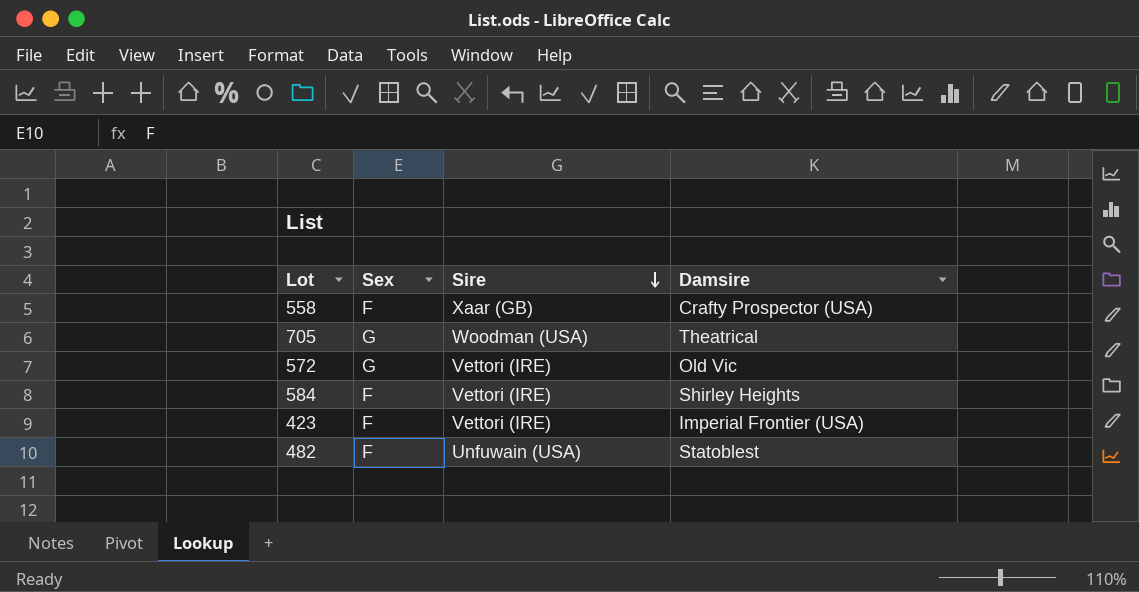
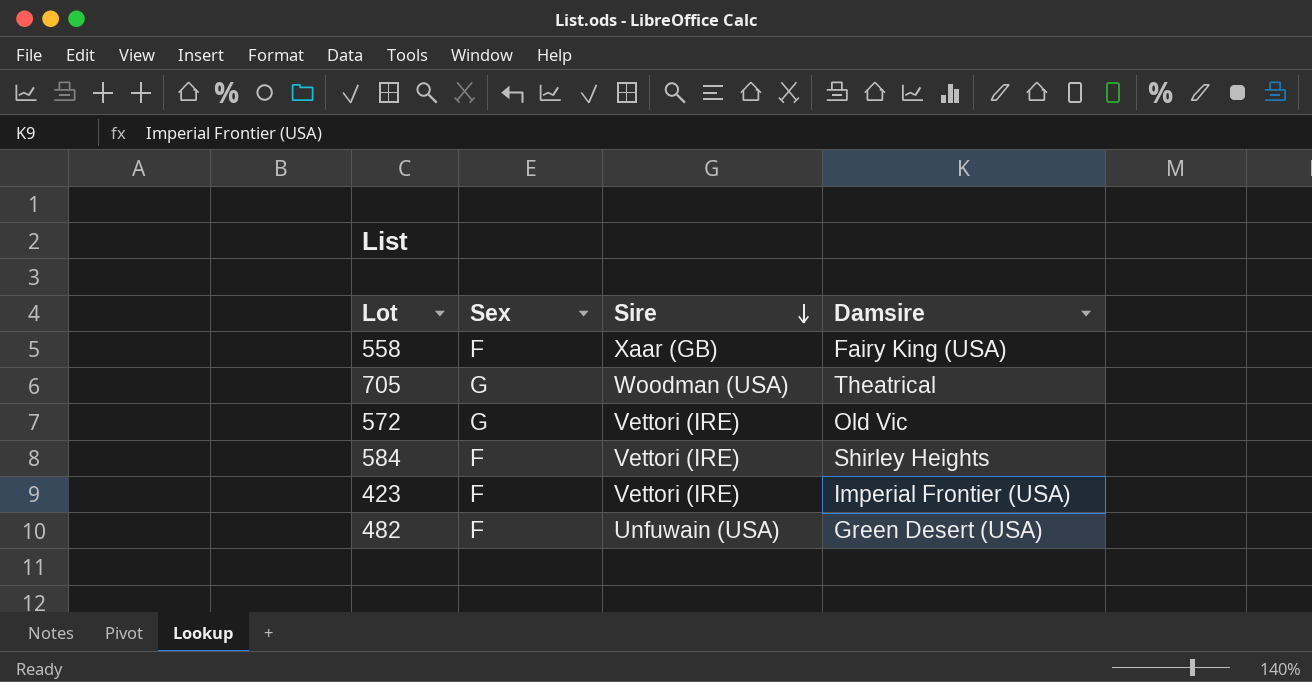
558 | Damsire: Crafty Prospector (USA) -> Fairy King (USA)
482 | Damsire: Statoblest -> Green Desert (USA)

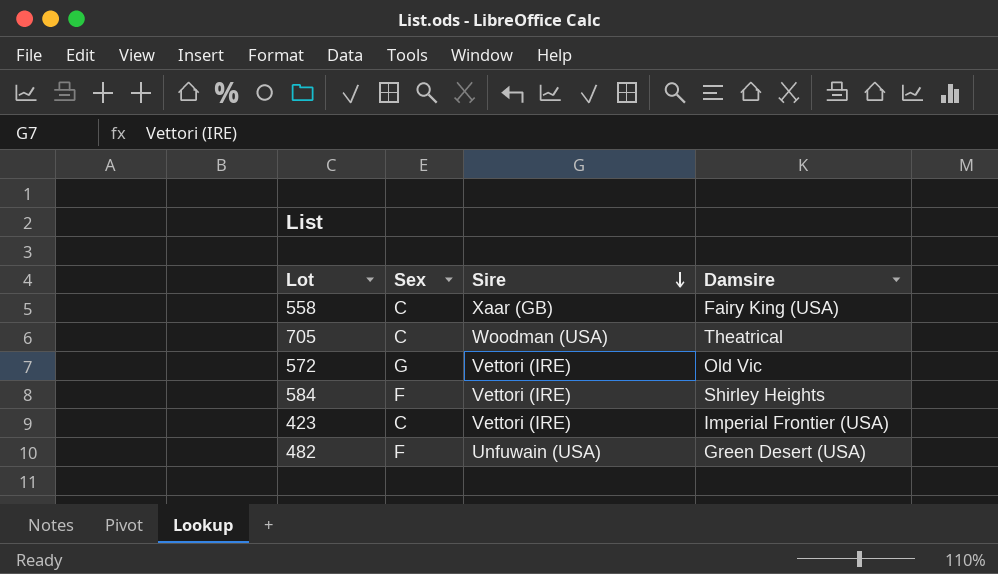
558 | Sex: F -> C
705 | Sex: G -> C
423 | Sex: F -> C

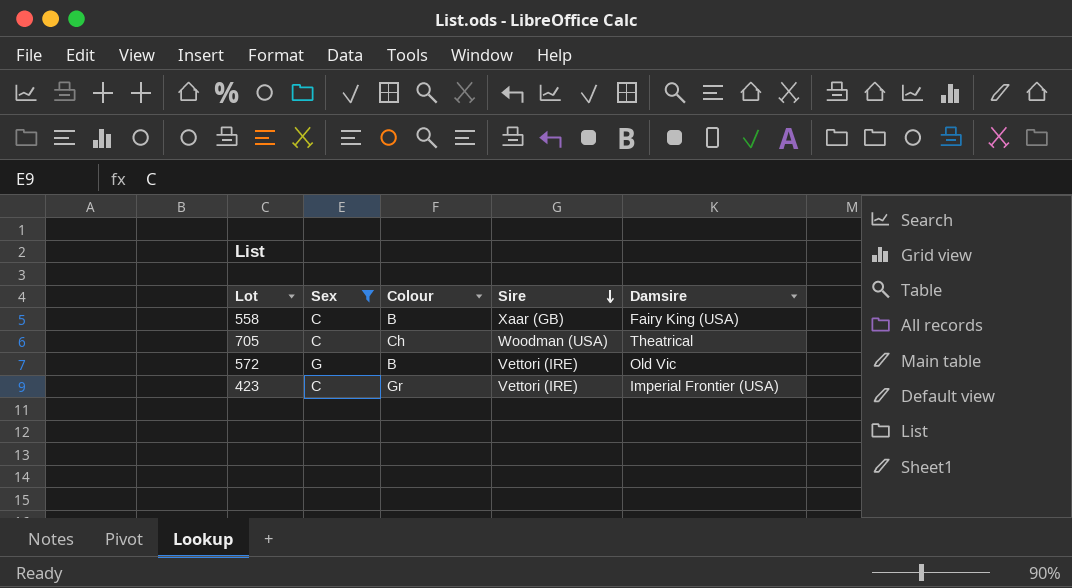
filter: none -> Sex != F
column Colour | position: none -> 3

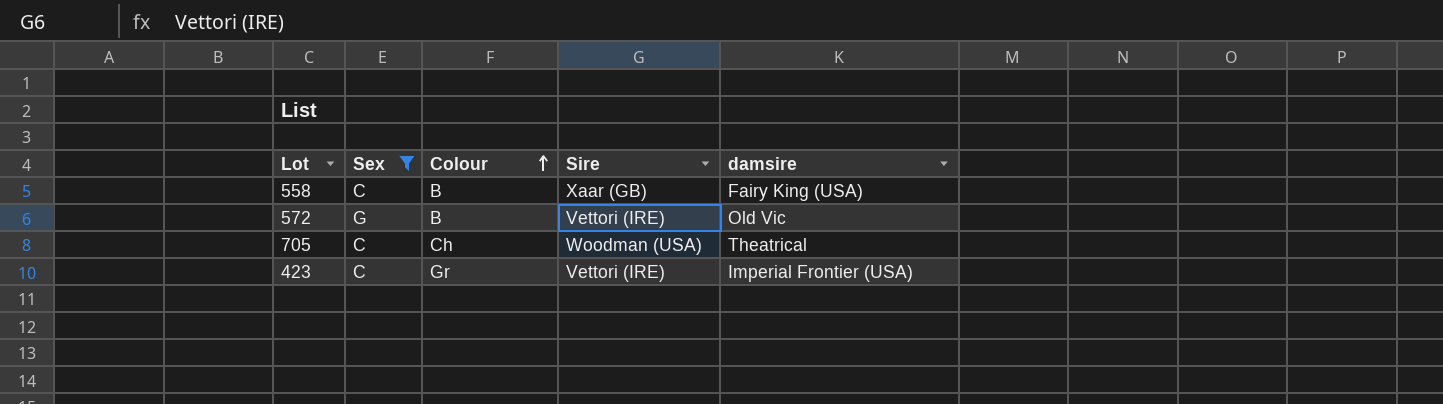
row order: Sire descending -> Colour ascending
column name: Damsire -> damsire

